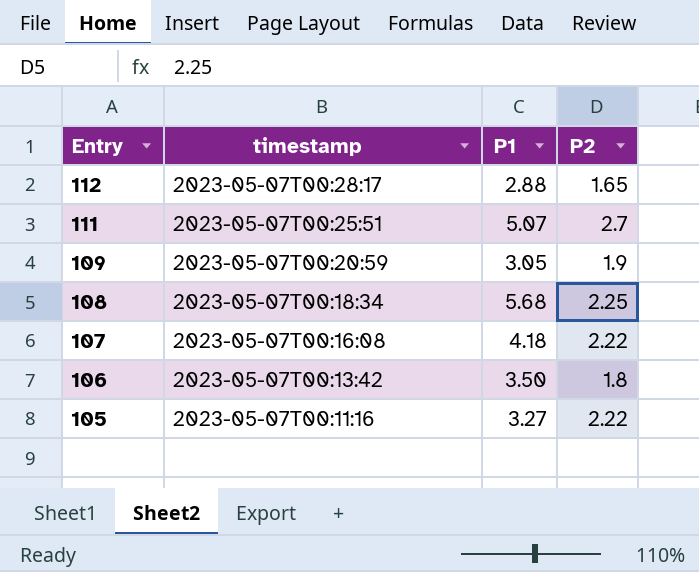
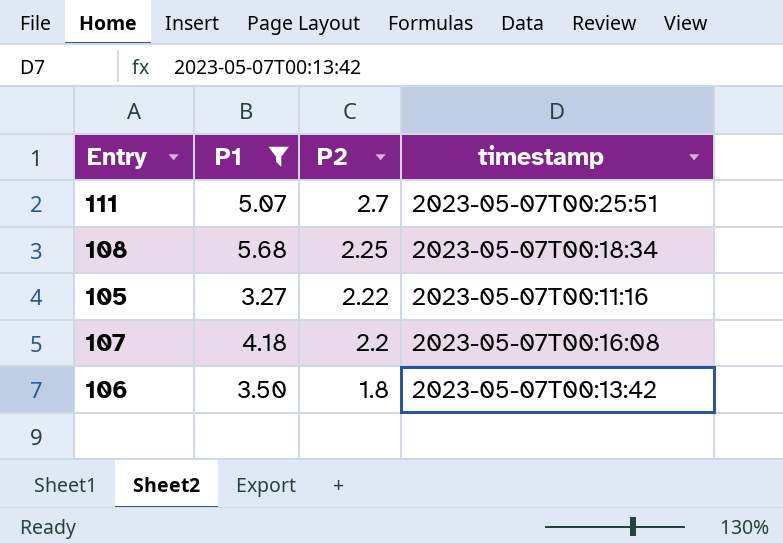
filter: none -> P1 >= 3.27
row order: Entry descending -> P2 descending
column timestamp | position: 2 -> 4
107 | P2: 2.22 -> 2.2

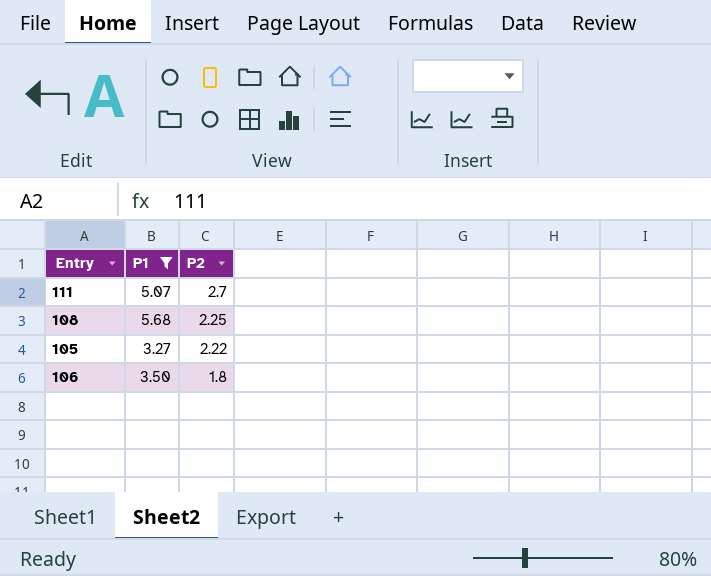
column timestamp | position: 4 -> none
row 107: 4.18 | 2.2 | 2023-05-07T00:16:08 -> none

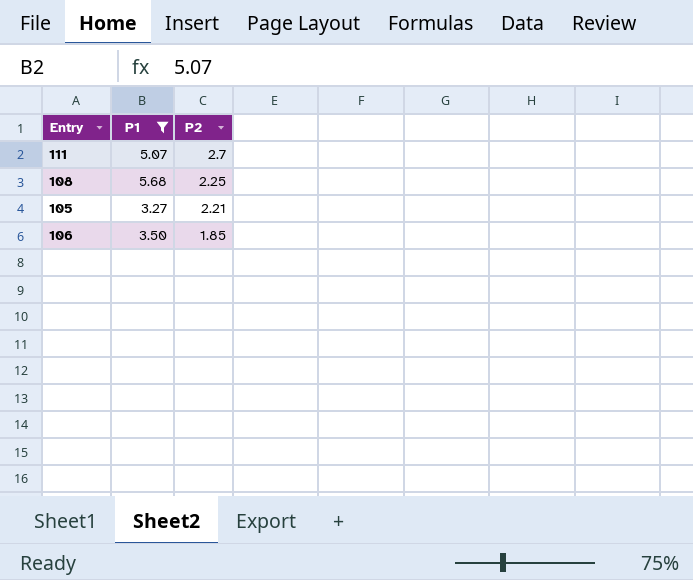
105 | P2: 2.22 -> 2.21
106 | P2: 1.8 -> 1.85

